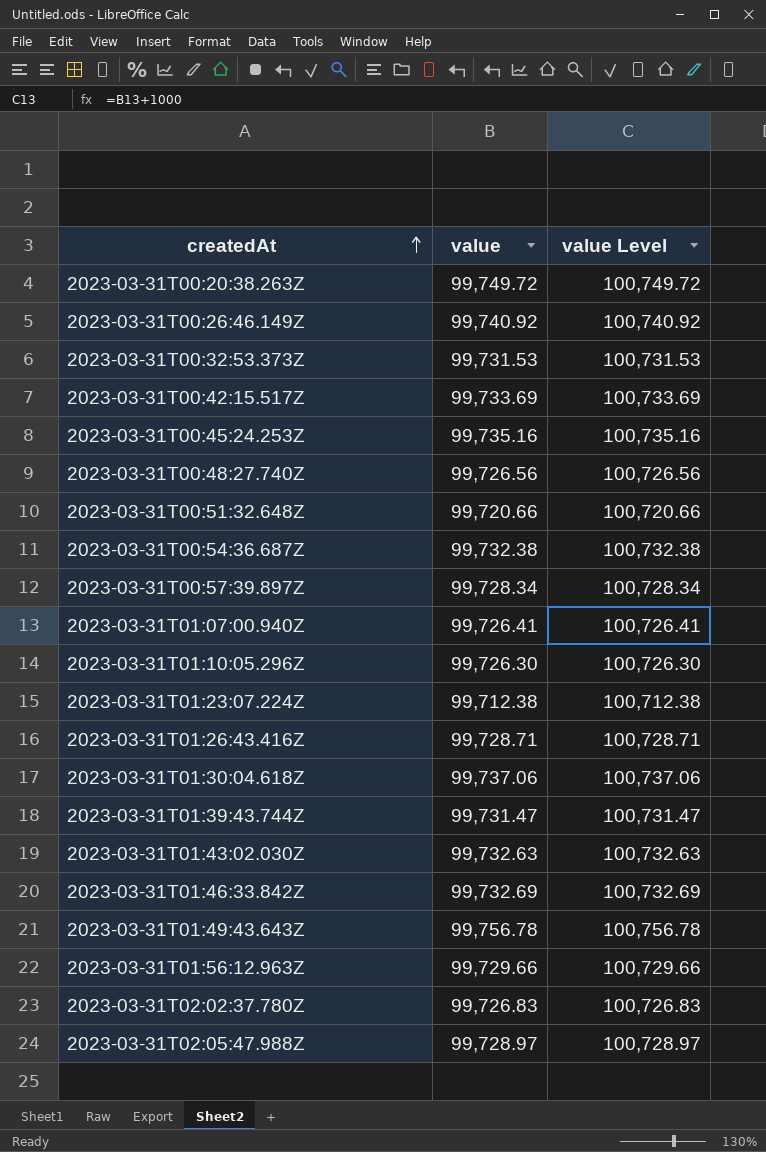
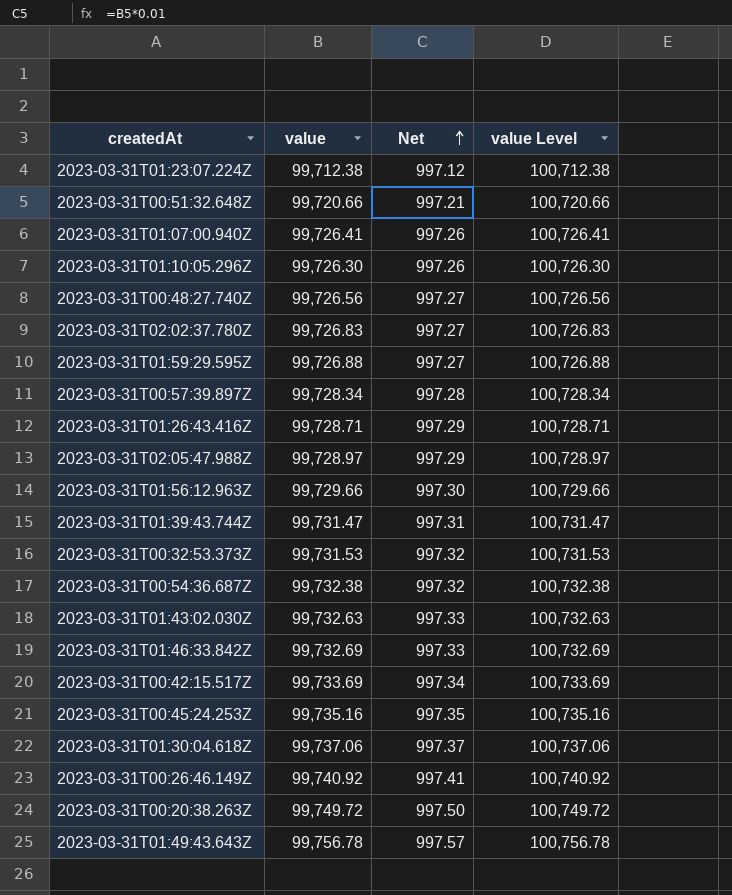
row order: createdAt ascending -> Net ascending
column Net | formula: none -> [value] * 0.01
row 2023-03-31T01:59:29.595Z: none -> 99,726.88 | 997.27 | 100,726.88

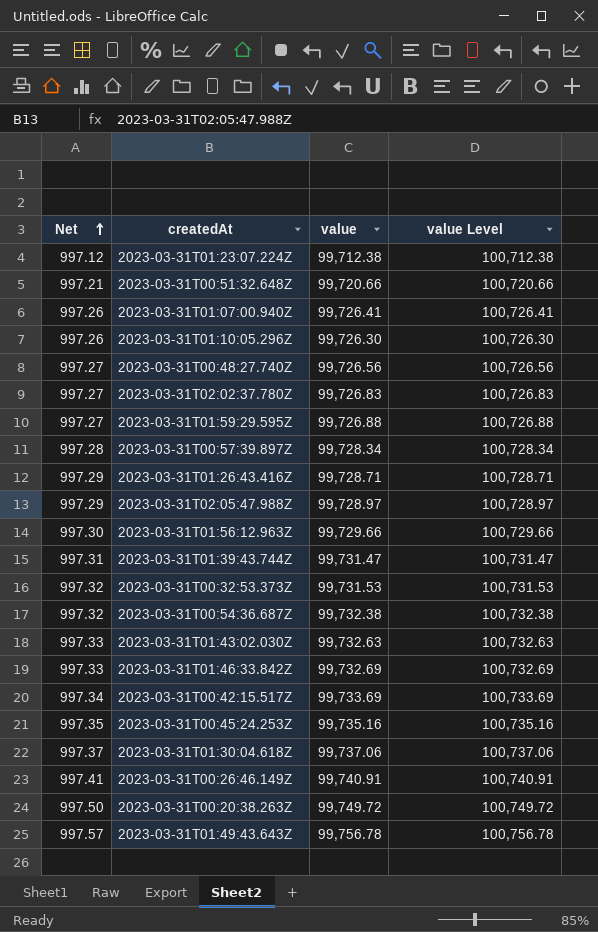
column Net | position: 3 -> 1
2023-03-31T00:26:46.149Z | value: 99,740.92 -> 99,740.91
2023-03-31T00:26:46.149Z | value Level: 100,740.92 -> 100,740.91

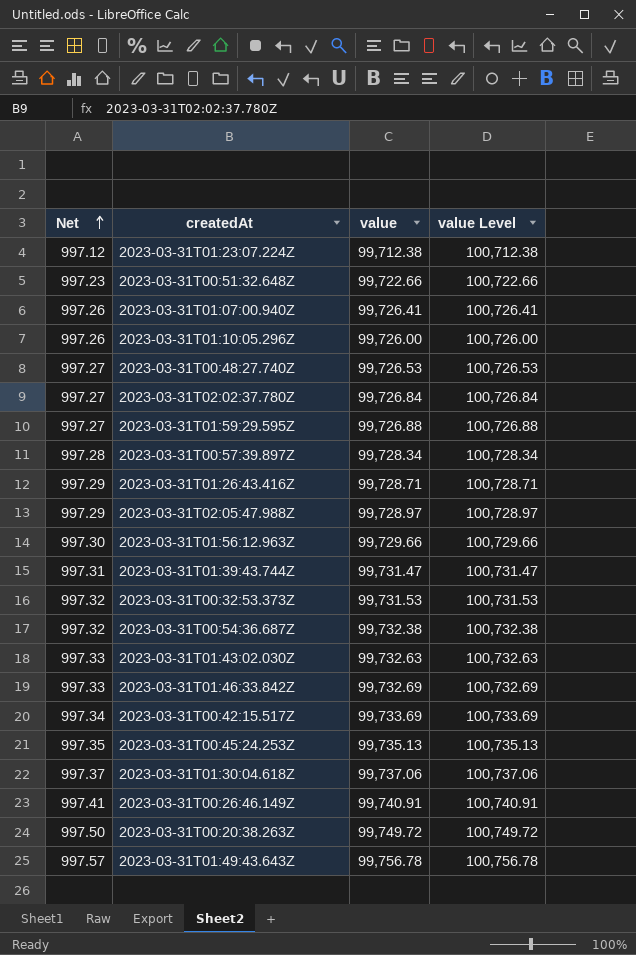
2023-03-31T00:51:32.648Z | Net: 997.21 -> 997.23
2023-03-31T00:51:32.648Z | value: 99,720.66 -> 99,722.66
2023-03-31T00:51:32.648Z | value Level: 100,720.66 -> 100,722.66
2023-03-31T01:10:05.296Z | value: 99,726.30 -> 99,726.00
2023-03-31T01:10:05.296Z | value Level: 100,726.30 -> 100,726.00
2023-03-31T00:48:27.740Z | value: 99,726.56 -> 99,726.53
2023-03-31T00:48:27.740Z | value Level: 100,726.56 -> 100,726.53
2023-03-31T02:02:37.780Z | value: 99,726.83 -> 99,726.84
2023-03-31T02:02:37.780Z | value Level: 100,726.83 -> 100,726.84
2023-03-31T00:45:24.253Z | value: 99,735.16 -> 99,735.13
2023-03-31T00:45:24.253Z | value Level: 100,735.16 -> 100,735.13

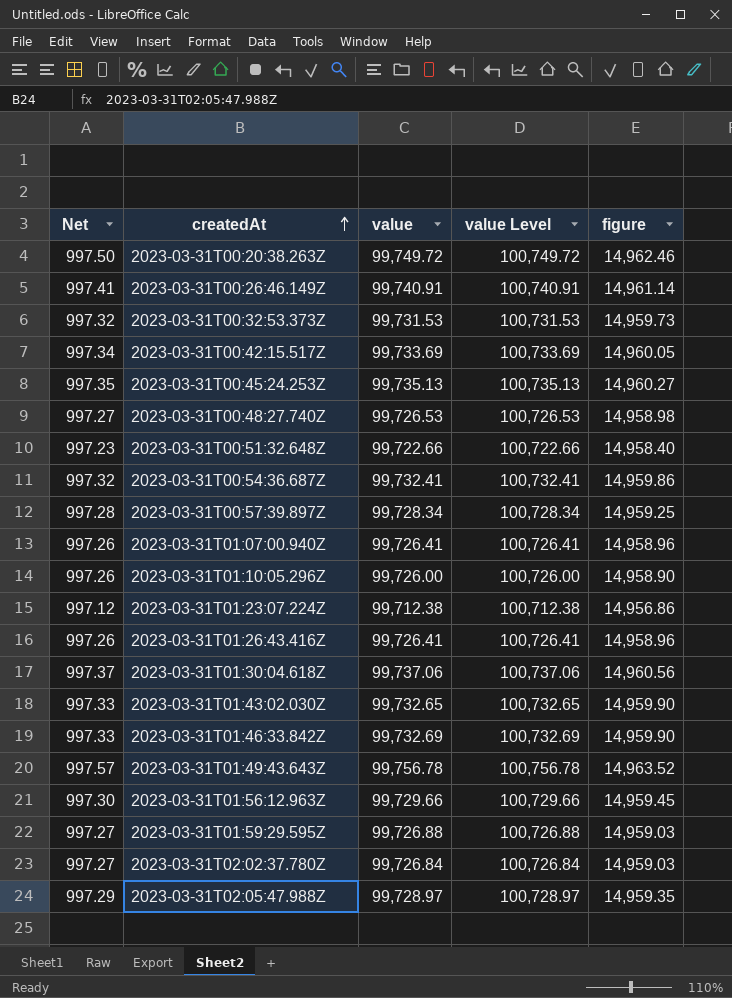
row order: Net ascending -> createdAt ascending
column figure | formula: none -> [value] * 0.15
row 2023-03-31T01:39:43.744Z: 997.31 | 99,731.47 | 100,731.47 -> none
2023-03-31T00:54:36.687Z | value: 99,732.38 -> 99,732.41
2023-03-31T00:54:36.687Z | value Level: 100,732.38 -> 100,732.41
2023-03-31T01:26:43.416Z | Net: 997.29 -> 997.26
2023-03-31T01:26:43.416Z | value: 99,728.71 -> 99,726.41
2023-03-31T01:26:43.416Z | value Level: 100,728.71 -> 100,726.41
2023-03-31T01:43:02.030Z | value: 99,732.63 -> 99,732.65
2023-03-31T01:43:02.030Z | value Level: 100,732.63 -> 100,732.65

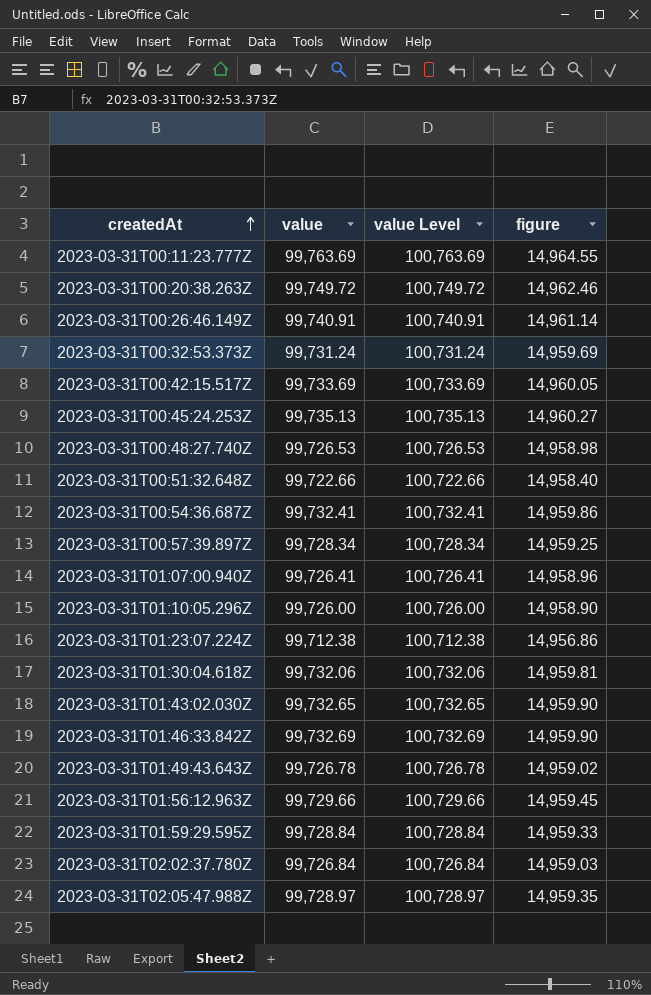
column Net | formula: [value] * 0.01 -> none
row 2023-03-31T01:26:43.416Z: 997.26 | 99,726.41 | 100,726.41 | 14,958.96 -> none
row 2023-03-31T00:11:23.777Z: none -> 99,763.69 | 100,763.69 | 14,964.55
2023-03-31T00:32:53.373Z | value: 99,731.53 -> 99,731.24
2023-03-31T00:32:53.373Z | value Level: 100,731.53 -> 100,731.24
2023-03-31T00:32:53.373Z | figure: 14,959.73 -> 14,959.69
2023-03-31T01:30:04.618Z | value: 99,737.06 -> 99,732.06
2023-03-31T01:30:04.618Z | value Level: 100,737.06 -> 100,732.06
2023-03-31T01:30:04.618Z | figure: 14,960.56 -> 14,959.81
2023-03-31T01:49:43.643Z | value: 99,756.78 -> 99,726.78
2023-03-31T01:49:43.643Z | value Level: 100,756.78 -> 100,726.78
2023-03-31T01:49:43.643Z | figure: 14,963.52 -> 14,959.02
2023-03-31T01:59:29.595Z | value: 99,726.88 -> 99,728.84
2023-03-31T01:59:29.595Z | value Level: 100,726.88 -> 100,728.84
2023-03-31T01:59:29.595Z | figure: 14,959.03 -> 14,959.33

